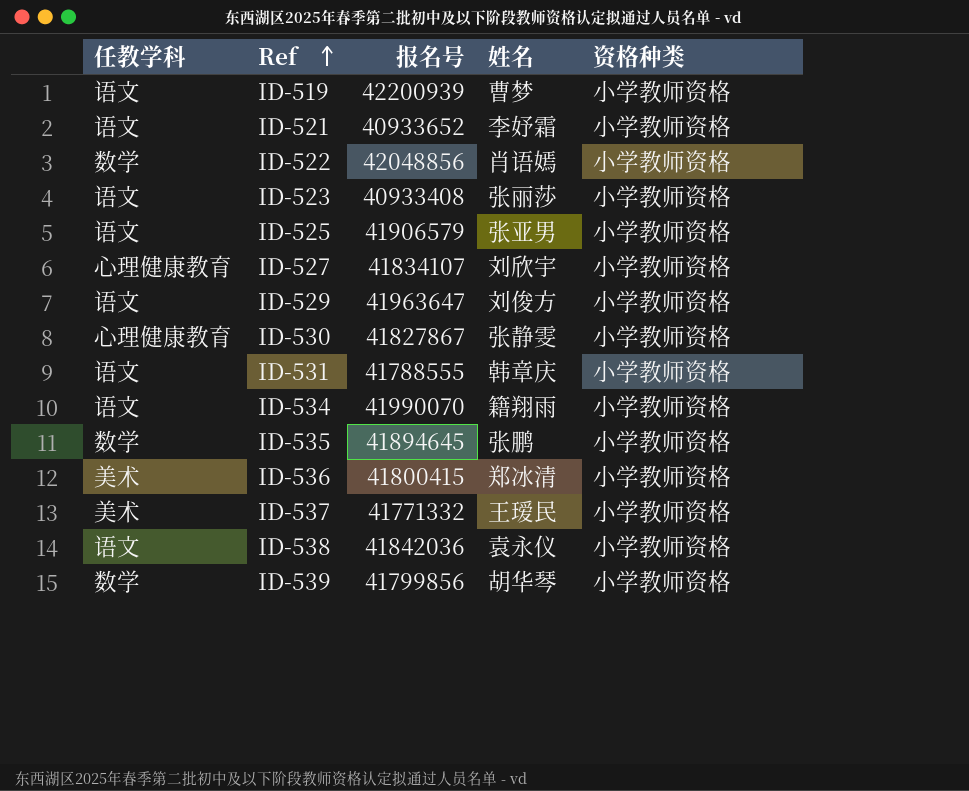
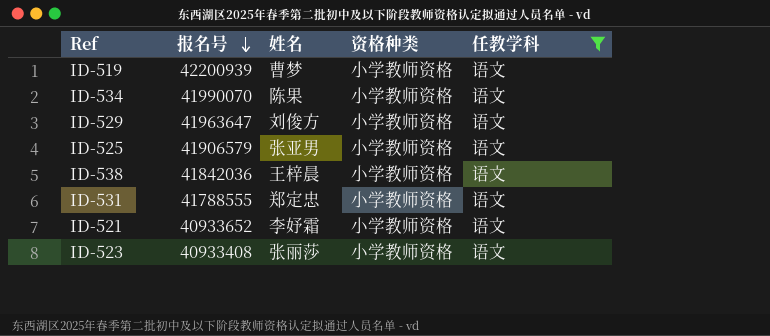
filter: none -> 任教学科 = 语文
row order: Ref ascending -> 报名号 descending
column 任教学科 | position: 1 -> 5
ID-534 | 姓名: 籍翔雨 -> 陈果
ID-538 | 姓名: 袁永仪 -> 王梓晨
ID-531 | 姓名: 韩章庆 -> 郑定忠

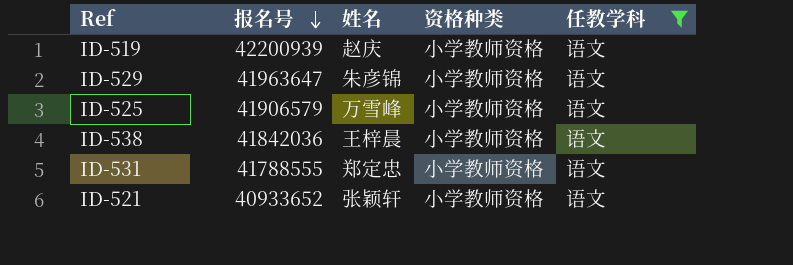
row ID-534: 41990070 | 陈果 | 小学教师资格 | 语文 -> none
row ID-523: 40933408 | 张丽莎 | 小学教师资格 | 语文 -> none
ID-519 | 姓名: 曹梦 -> 赵庆
ID-529 | 姓名: 刘俊方 -> 朱彦锦
ID-525 | 姓名: 张亚男 -> 万雪峰
ID-521 | 姓名: 李妤霜 -> 张颖轩

